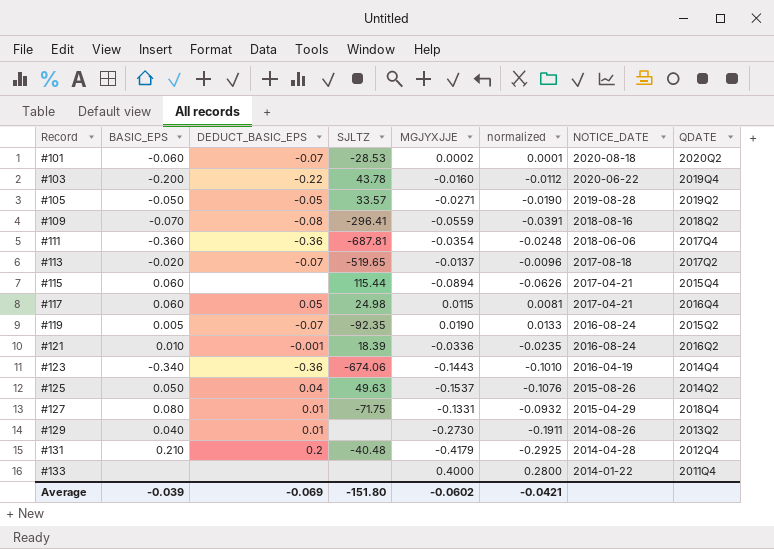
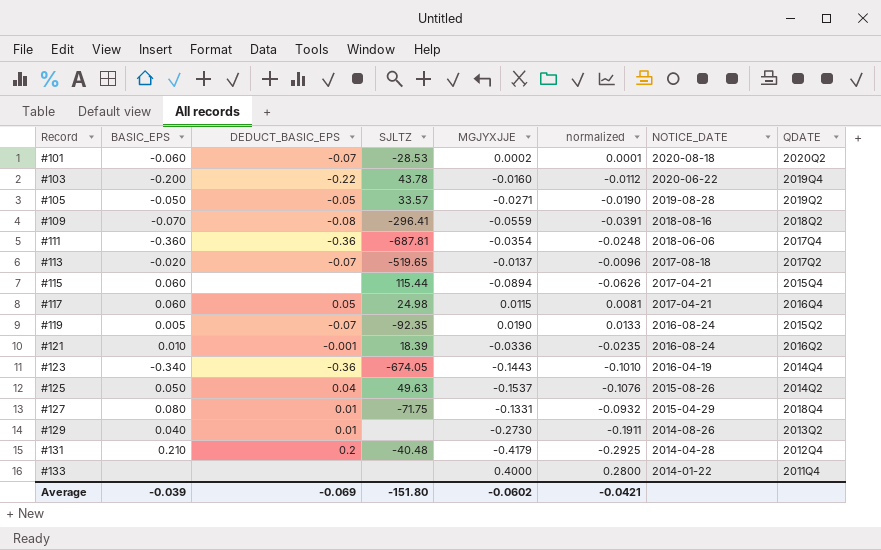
#123 | SJLTZ: -674.06 -> -674.05

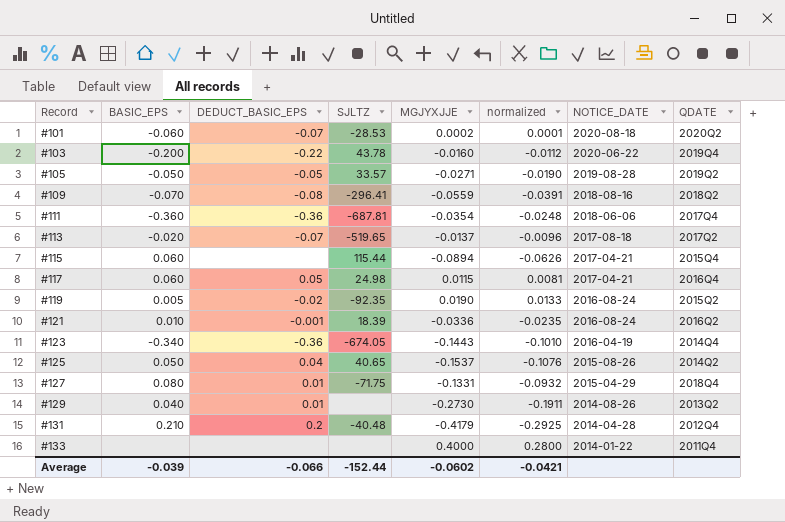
#119 | DEDUCT_BASIC_EPS: -0.07 -> -0.02
#125 | SJLTZ: 49.63 -> 40.65
Average | DEDUCT_BASIC_EPS: -0.069 -> -0.066
Average | SJLTZ: -151.80 -> -152.44

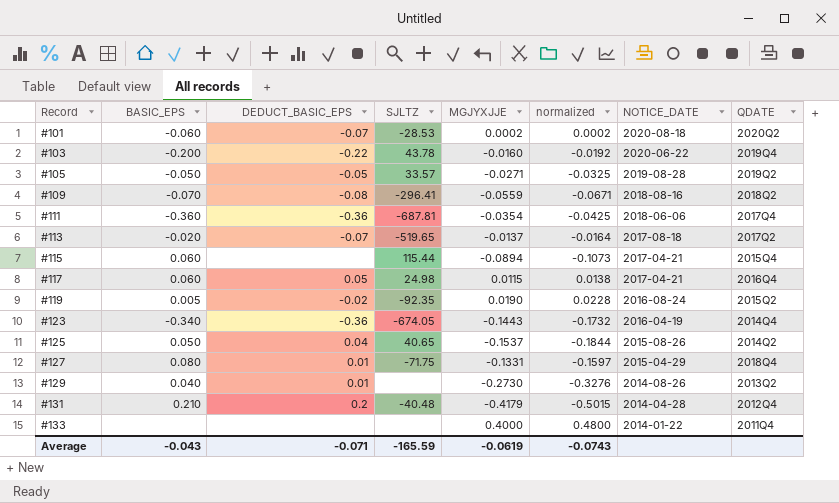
column normalized | formula: [MGJYXJJE] * 0.7 -> [MGJYXJJE] * 1.2
row #121: 0.010 | -0.001 | 18.39 | -0.0336 | -0.0235 | 2016-08-24 | 2016Q2 -> none
Average | BASIC_EPS: -0.039 -> -0.043
Average | DEDUCT_BASIC_EPS: -0.066 -> -0.071
Average | SJLTZ: -152.44 -> -165.59
Average | MGJYXJJE: -0.0602 -> -0.0619
Average | normalized: -0.0421 -> -0.0743

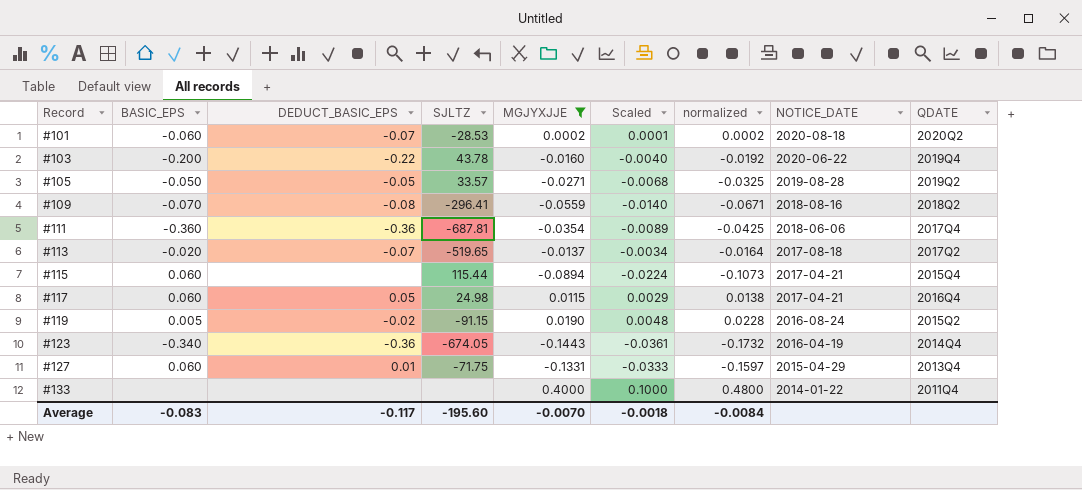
filter: none -> MGJYXJJE >= -0.1443
column Scaled | formula: none -> [MGJYXJJE] * 0.25
#119 | SJLTZ: -92.35 -> -91.15
#127 | BASIC_EPS: 0.080 -> 0.060
#127 | QDATE: 2018Q4 -> 2013Q4
Average | BASIC_EPS: -0.043 -> -0.083
Average | DEDUCT_BASIC_EPS: -0.071 -> -0.117
Average | SJLTZ: -165.59 -> -195.60
Average | MGJYXJJE: -0.0619 -> -0.0070
Average | normalized: -0.0743 -> -0.0084

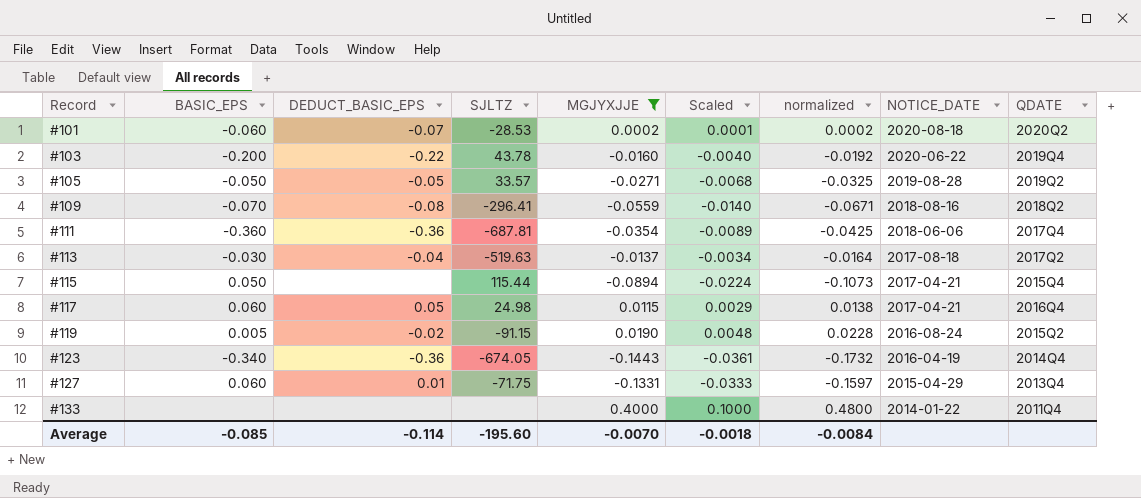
#113 | BASIC_EPS: -0.020 -> -0.030
#113 | DEDUCT_BASIC_EPS: -0.07 -> -0.04
#113 | SJLTZ: -519.65 -> -519.63
#115 | BASIC_EPS: 0.060 -> 0.050
Average | BASIC_EPS: -0.083 -> -0.085
Average | DEDUCT_BASIC_EPS: -0.117 -> -0.114

